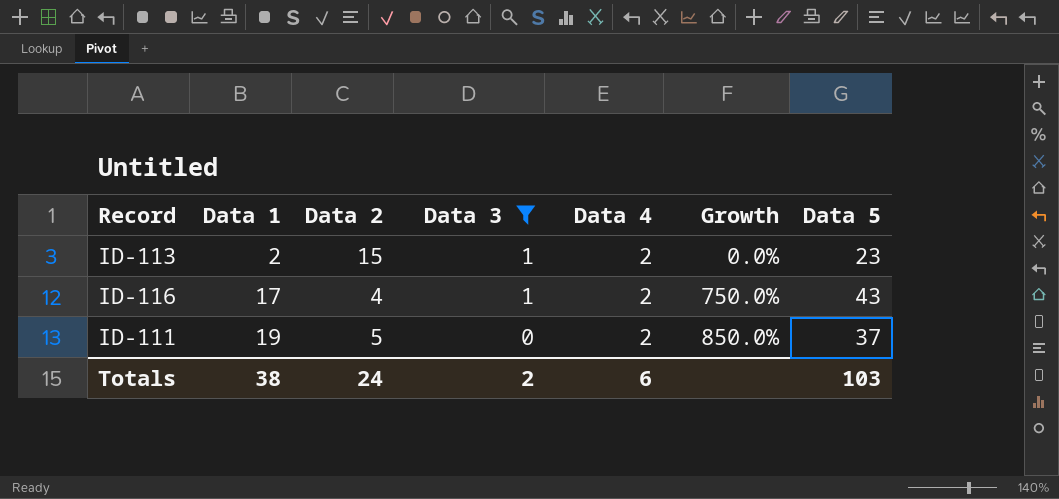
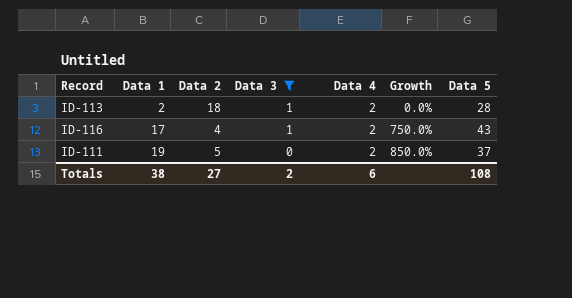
ID-113 | Data 2: 15 -> 18
ID-113 | Data 5: 23 -> 28
Totals | Data 2: 24 -> 27
Totals | Data 5: 103 -> 108

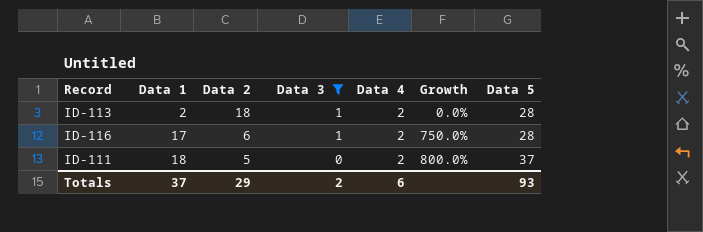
ID-116 | Data 2: 4 -> 6
ID-116 | Data 5: 43 -> 28
ID-111 | Data 1: 19 -> 18
ID-111 | Growth: 850.0% -> 800.0%
Totals | Data 1: 38 -> 37
Totals | Data 2: 27 -> 29
Totals | Data 5: 108 -> 93

